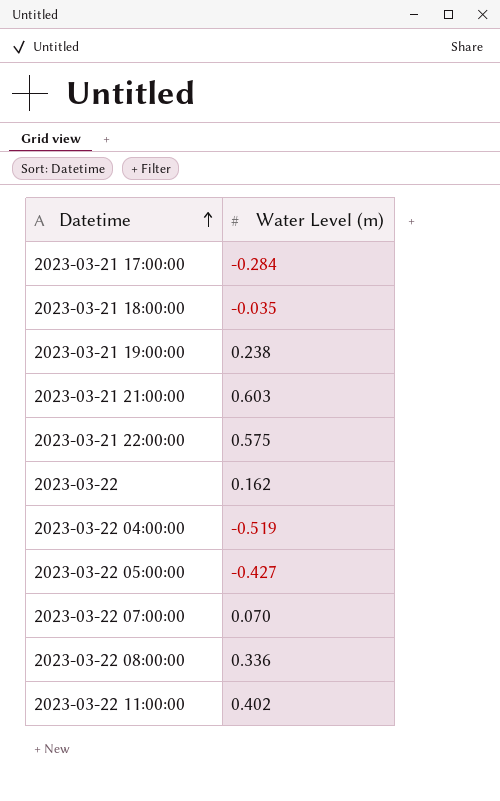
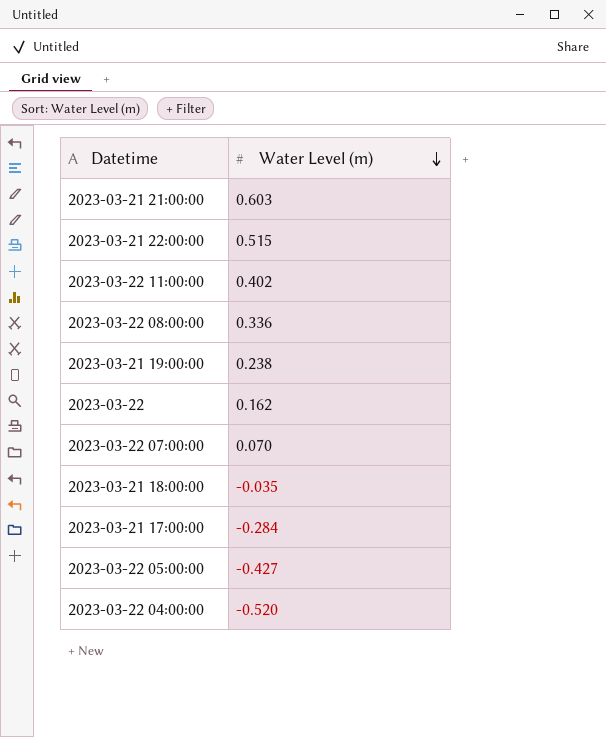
row order: Datetime ascending -> Water Level (m) descending
2023-03-21 22:00:00 | Water Level (m): 0.575 -> 0.515
2023-03-22 04:00:00 | Water Level (m): -0.519 -> -0.520

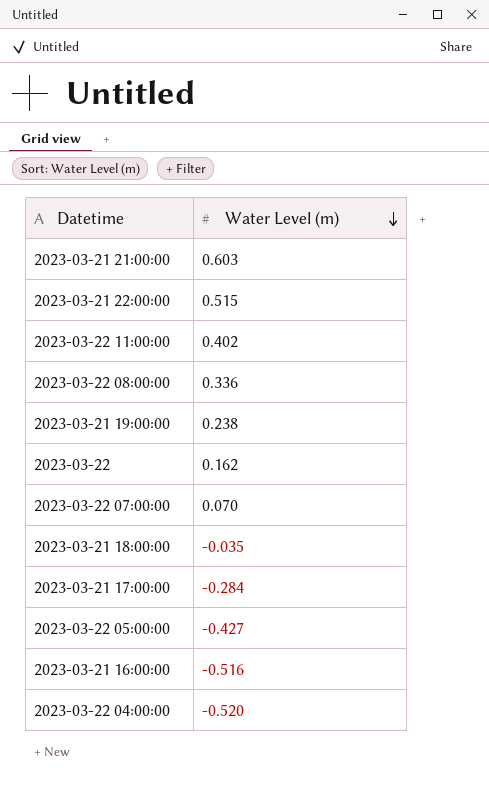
row 2023-03-21 16:00:00: none -> -0.516

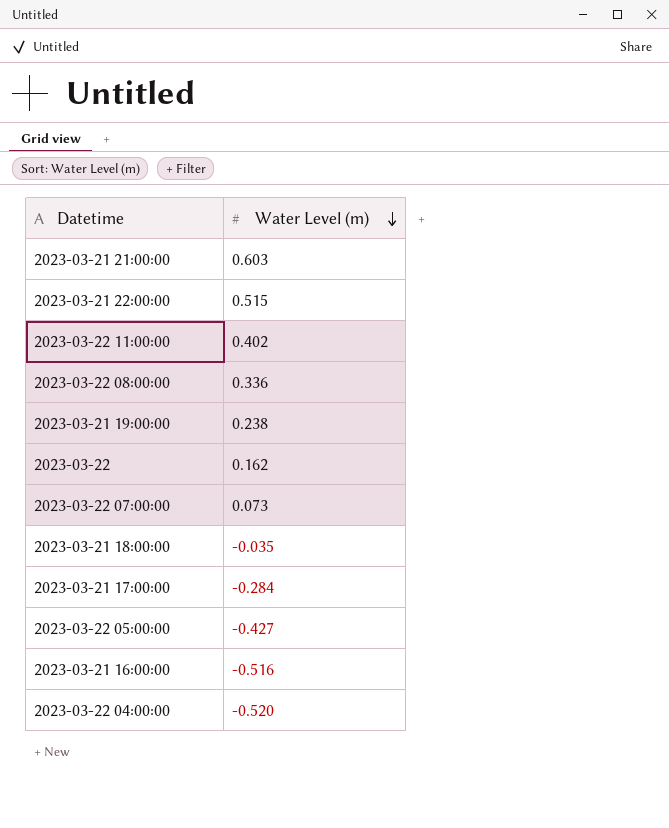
2023-03-22 07:00:00 | Water Level (m): 0.070 -> 0.073

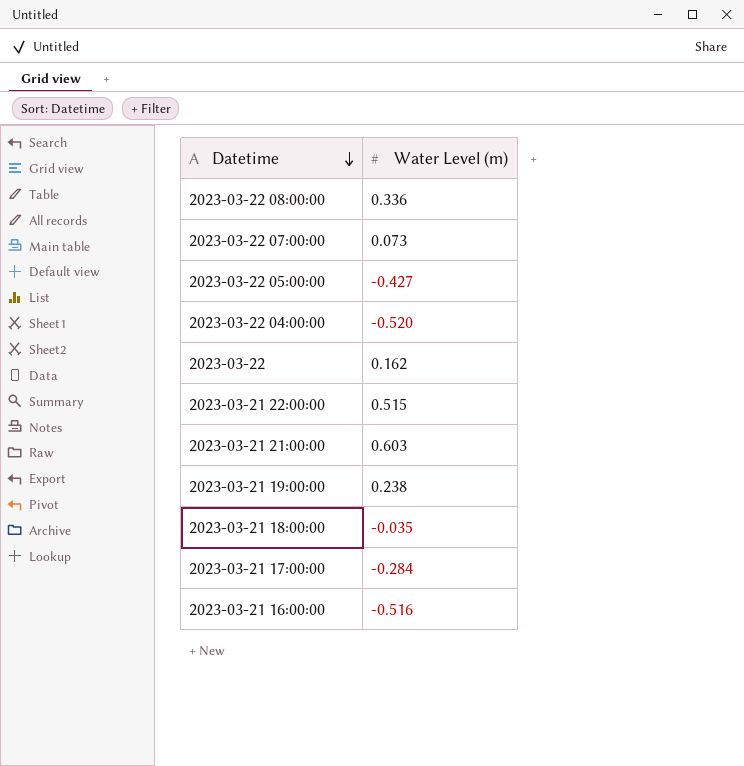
row order: Water Level (m) descending -> Datetime descending
row 2023-03-22 11:00:00: 0.402 -> none

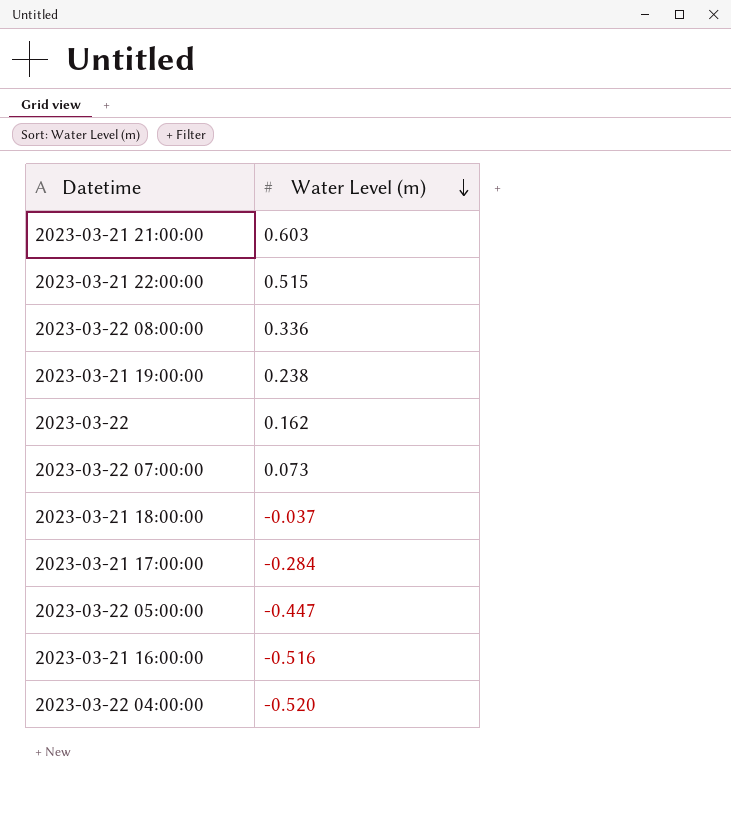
row order: Datetime descending -> Water Level (m) descending
2023-03-21 18:00:00 | Water Level (m): -0.035 -> -0.037
2023-03-22 05:00:00 | Water Level (m): -0.427 -> -0.447

